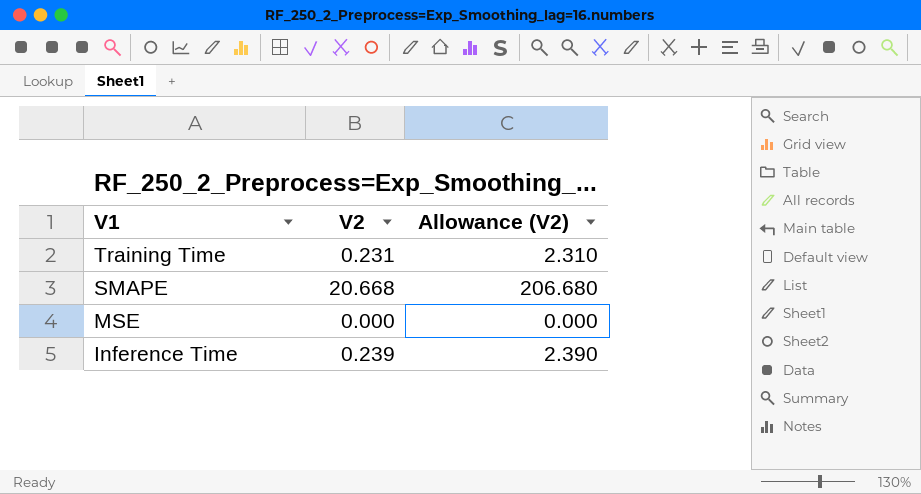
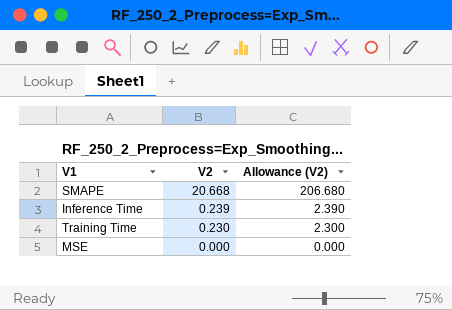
row order: V1 descending -> V2 descending
Training Time | V2: 0.231 -> 0.230
Training Time | Allowance (V2): 2.310 -> 2.300

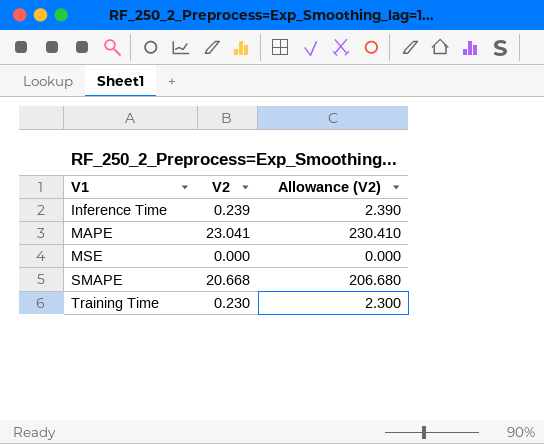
row order: V2 descending -> V1 ascending
row MAPE: none -> 23.041 | 230.410

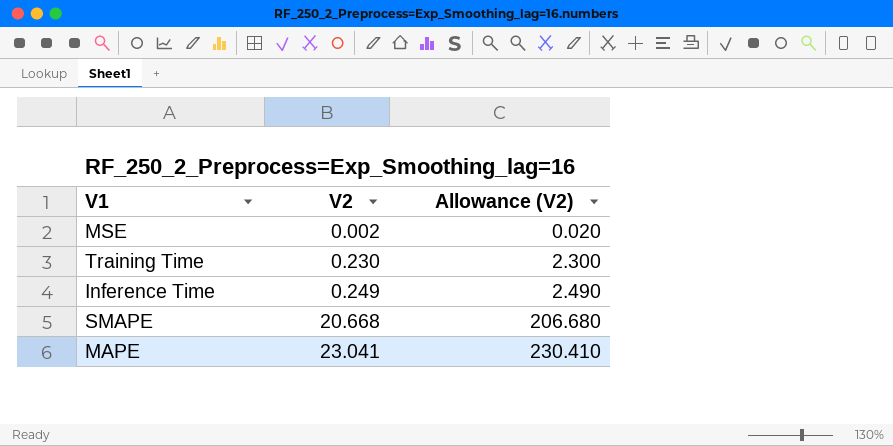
row order: V1 ascending -> V2 ascending
MSE | V2: 0.000 -> 0.002
MSE | Allowance (V2): 0.000 -> 0.020
Inference Time | V2: 0.239 -> 0.249
Inference Time | Allowance (V2): 2.390 -> 2.490

